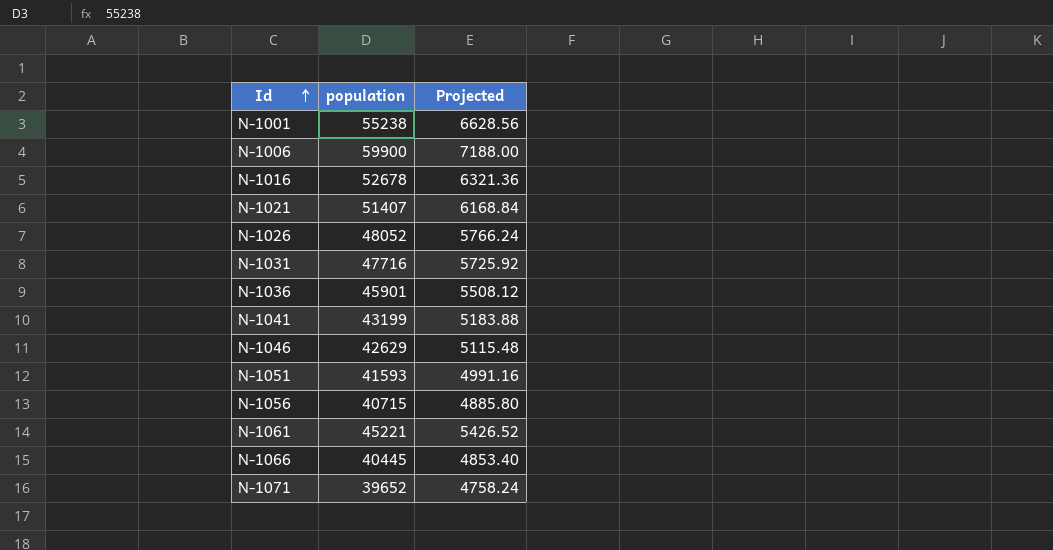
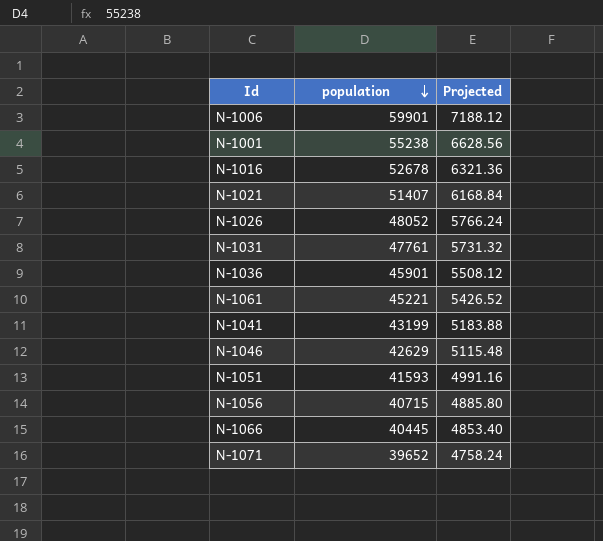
row order: Id ascending -> population descending
N-1006 | population: 59900 -> 59901
N-1006 | Projected: 7188.00 -> 7188.12
N-1031 | population: 47716 -> 47761
N-1031 | Projected: 5725.92 -> 5731.32

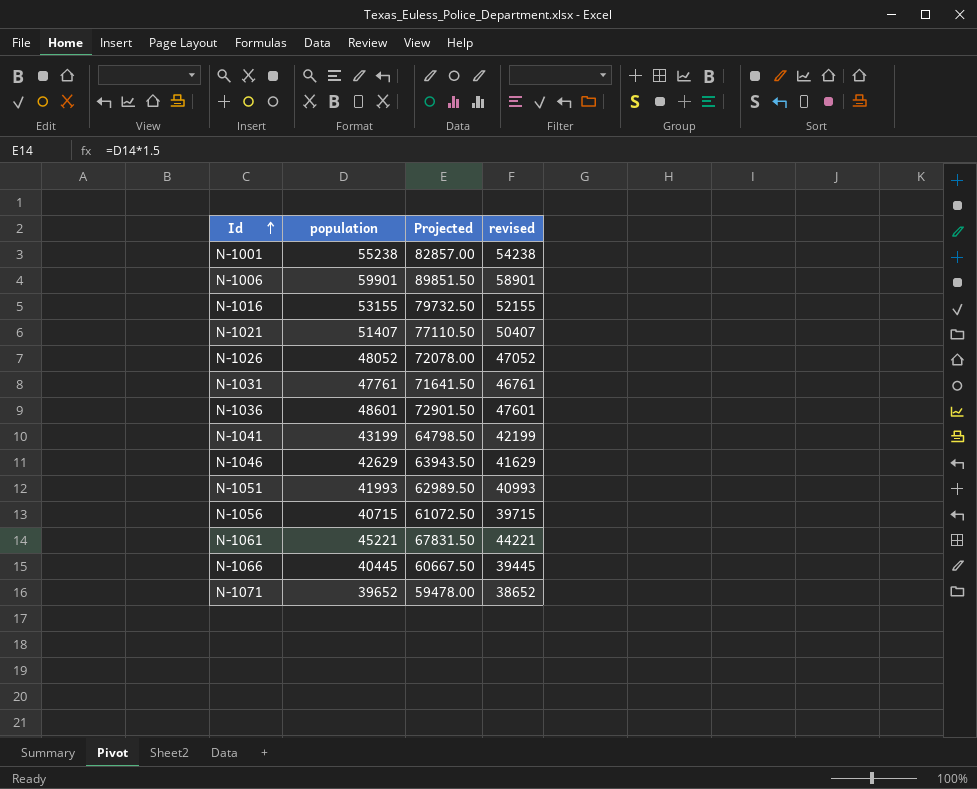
row order: population descending -> Id ascending
column Projected | formula: [population] * 0.12 -> [population] * 1.5
column revised | formula: none -> [population] - 1000
N-1016 | population: 52678 -> 53155
N-1036 | population: 45901 -> 48601
N-1051 | population: 41593 -> 41993

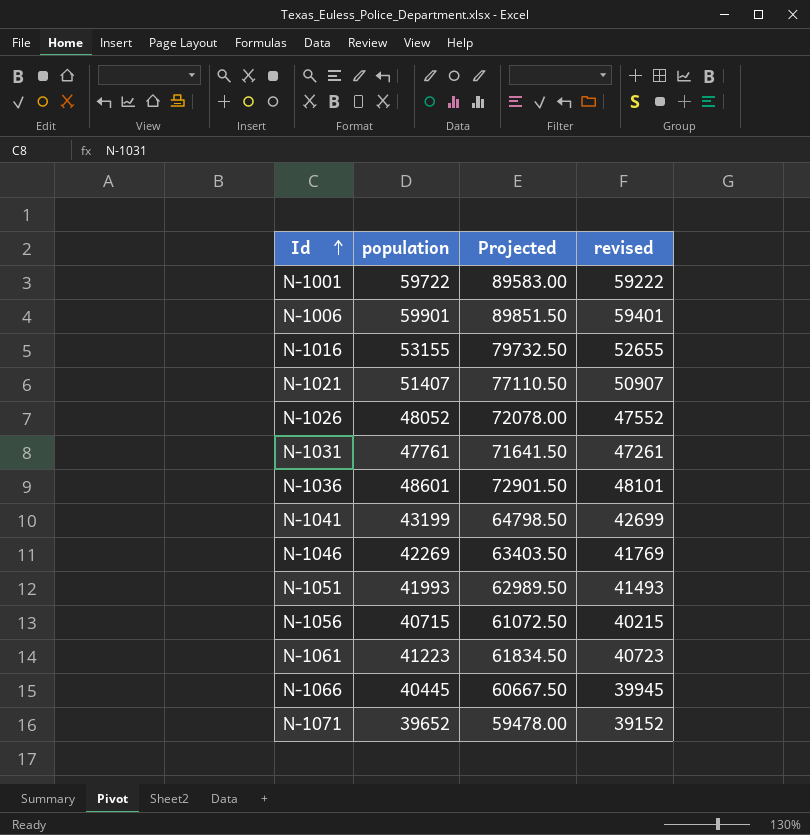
column revised | formula: [population] - 1000 -> [population] - 500
N-1001 | population: 55238 -> 59722
N-1001 | Projected: 82857.00 -> 89583.00
N-1046 | population: 42629 -> 42269
N-1046 | Projected: 63943.50 -> 63403.50
N-1061 | population: 45221 -> 41223
N-1061 | Projected: 67831.50 -> 61834.50

